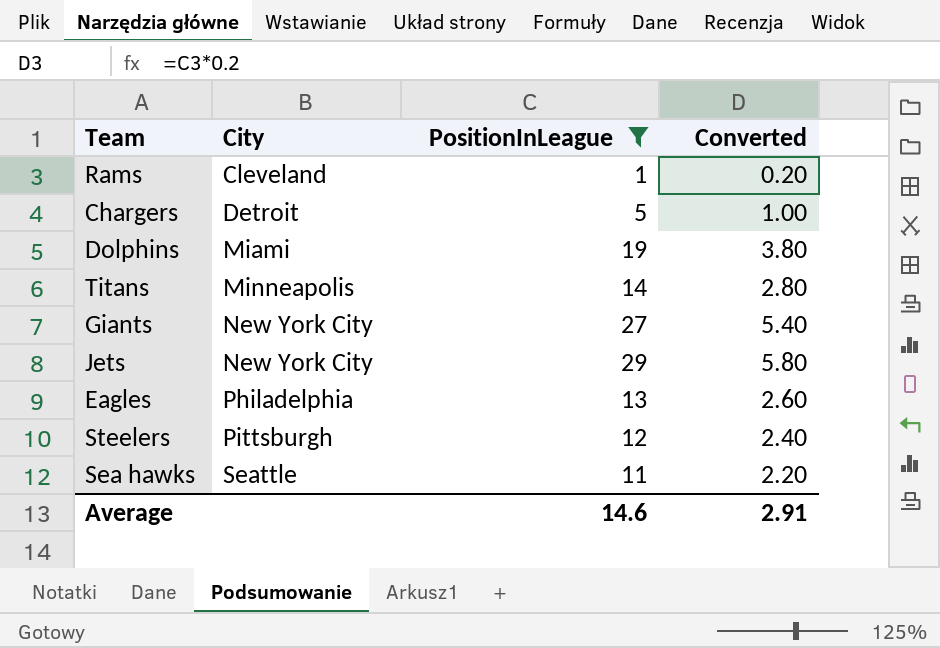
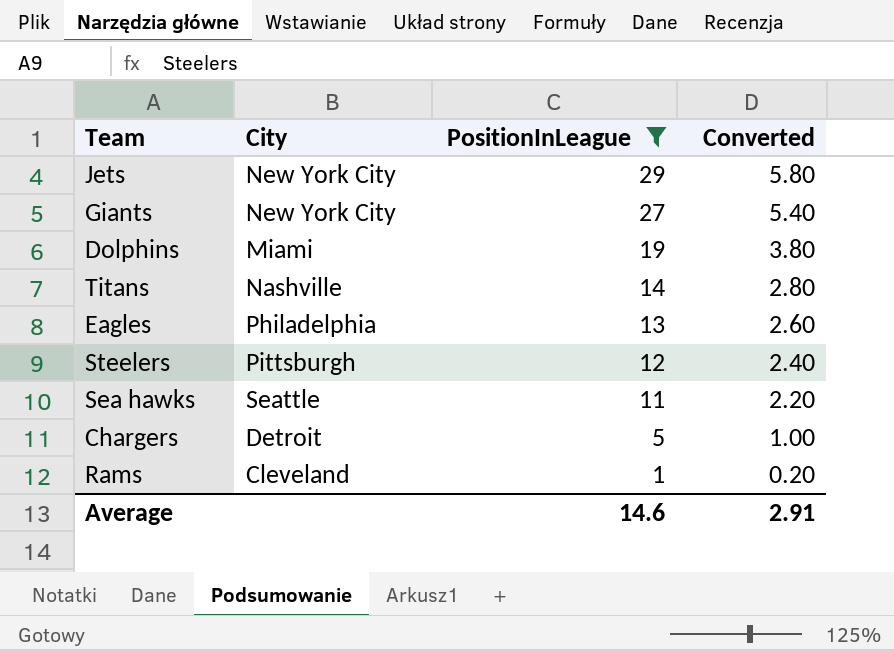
row order: City ascending -> PositionInLeague descending
Titans | City: Minneapolis -> Nashville

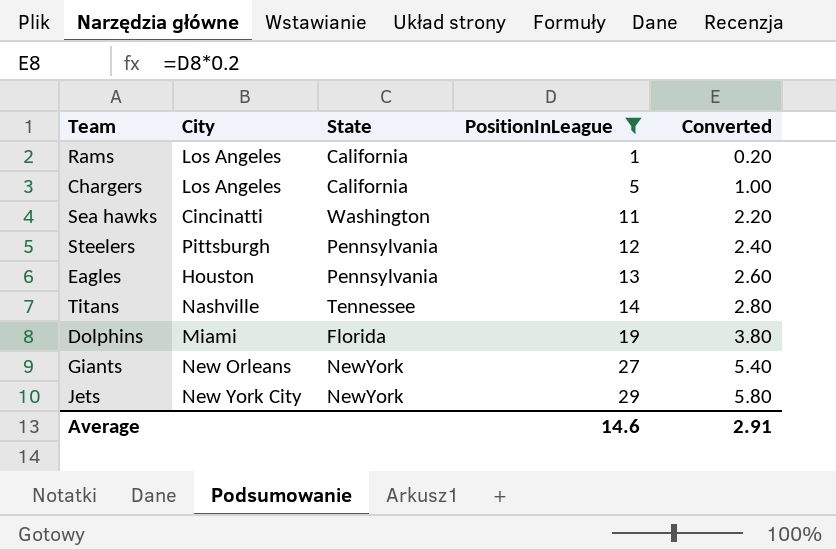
row order: PositionInLeague descending -> PositionInLeague ascending
column State | position: none -> 3
Rams | City: Cleveland -> Los Angeles
Chargers | City: Detroit -> Los Angeles
Sea hawks | City: Seattle -> Cincinatti
Eagles | City: Philadelphia -> Houston
Giants | City: New York City -> New Orleans

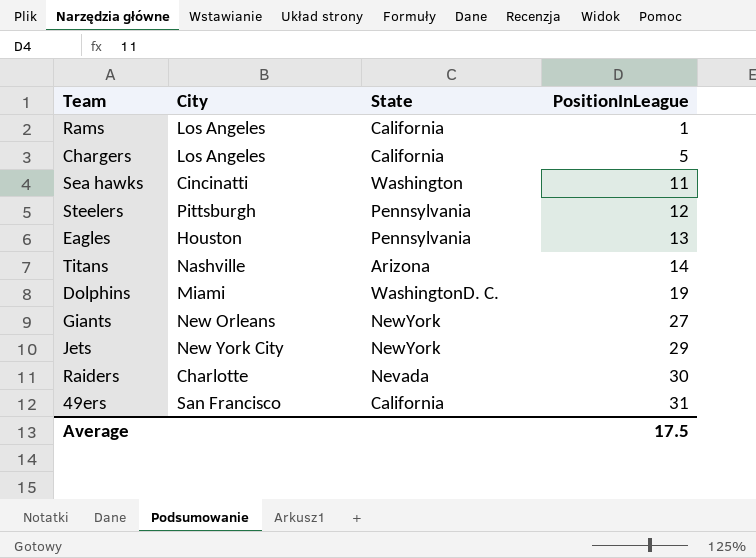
filter: PositionInLeague <= 29 -> none
column Converted | formula: [PositionInLeague] * 0.2 -> none
Titans | State: Tennessee -> Arizona
Dolphins | State: Florida -> WashingtonD. C.
Average | PositionInLeague: 14.6 -> 17.5

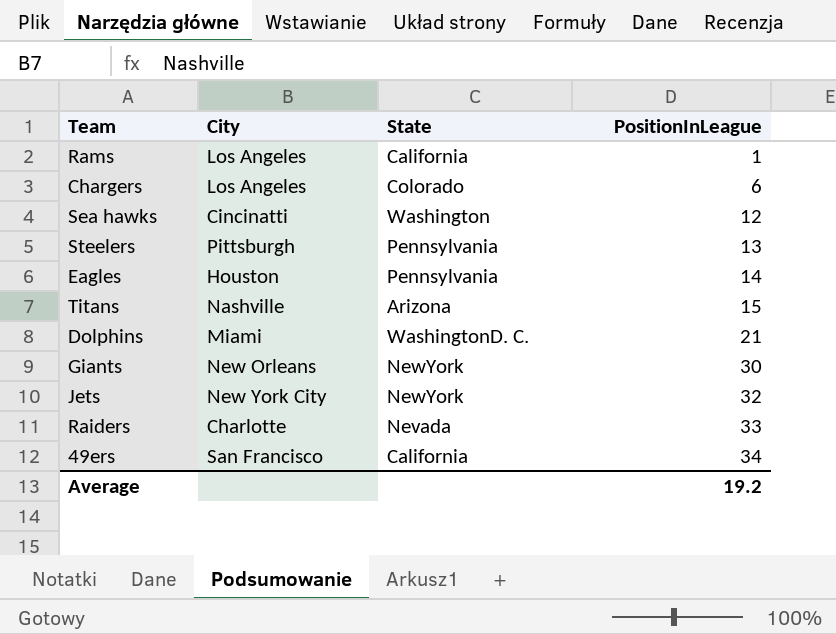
Chargers | State: California -> Colorado
Chargers | PositionInLeague: 5 -> 6
Sea hawks | PositionInLeague: 11 -> 12
Steelers | PositionInLeague: 12 -> 13
Eagles | PositionInLeague: 13 -> 14
Titans | PositionInLeague: 14 -> 15
Dolphins | PositionInLeague: 19 -> 21
Giants | PositionInLeague: 27 -> 30
Jets | PositionInLeague: 29 -> 32
Raiders | PositionInLeague: 30 -> 33
49ers | PositionInLeague: 31 -> 34
Average | PositionInLeague: 17.5 -> 19.2

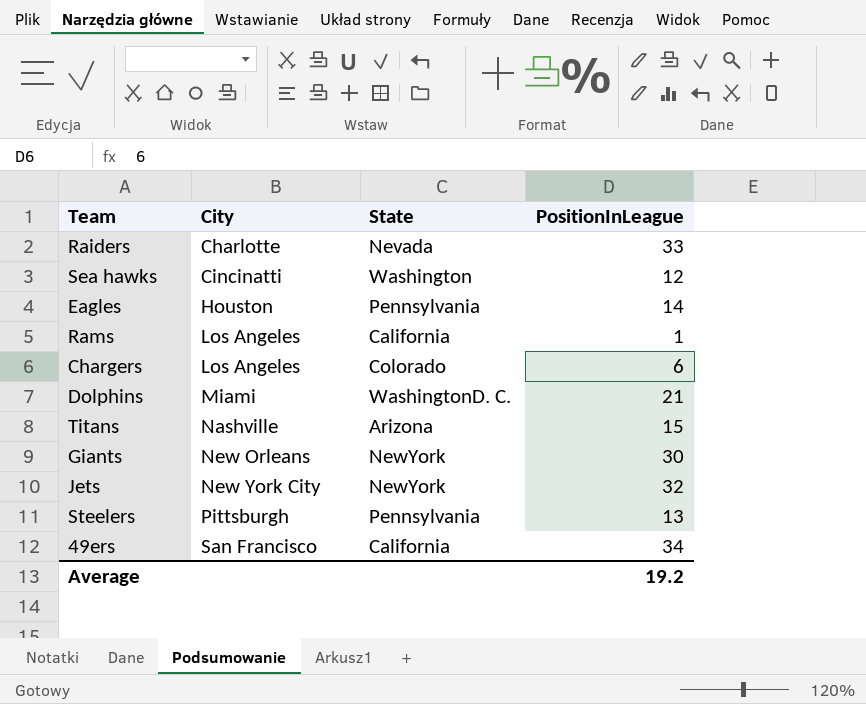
row order: PositionInLeague ascending -> City ascending

